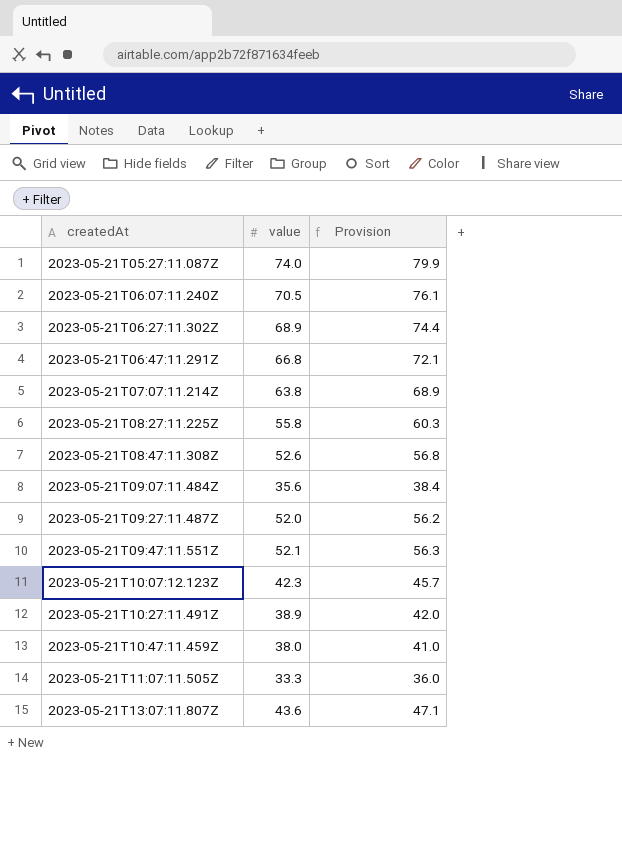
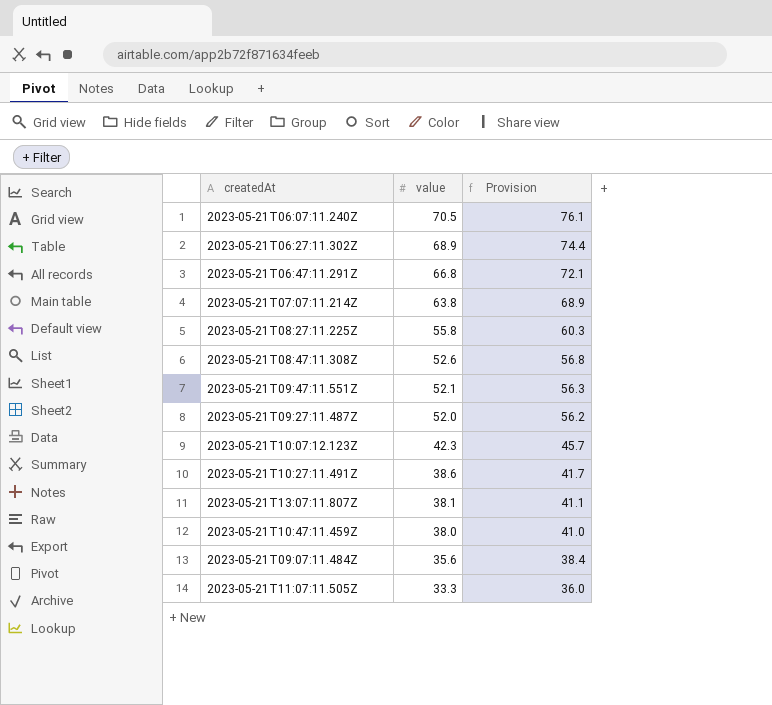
row order: createdAt ascending -> value descending
row 2023-05-21T05:27:11.087Z: 74.0 | 79.9 -> none
2023-05-21T10:27:11.491Z | value: 38.9 -> 38.6
2023-05-21T10:27:11.491Z | Provision: 42.0 -> 41.7
2023-05-21T13:07:11.807Z | value: 43.6 -> 38.1
2023-05-21T13:07:11.807Z | Provision: 47.1 -> 41.1

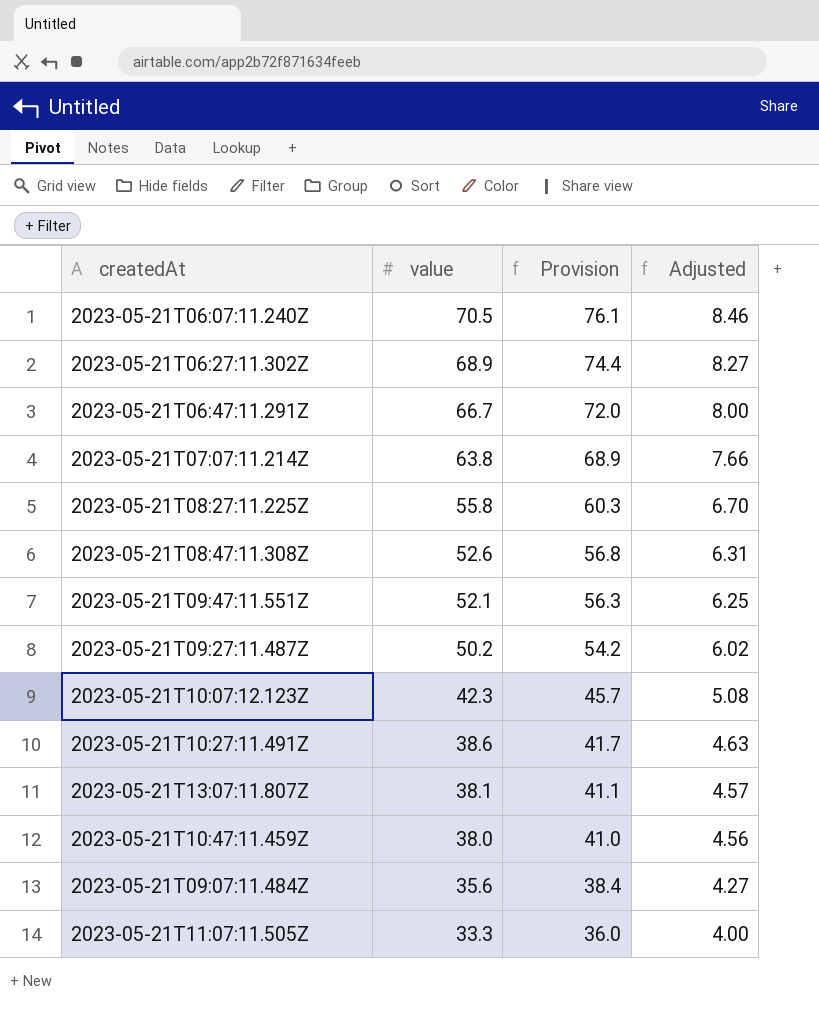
column Adjusted | formula: none -> [value] * 0.12
2023-05-21T06:47:11.291Z | value: 66.8 -> 66.7
2023-05-21T06:47:11.291Z | Provision: 72.1 -> 72.0
2023-05-21T09:27:11.487Z | value: 52.0 -> 50.2
2023-05-21T09:27:11.487Z | Provision: 56.2 -> 54.2

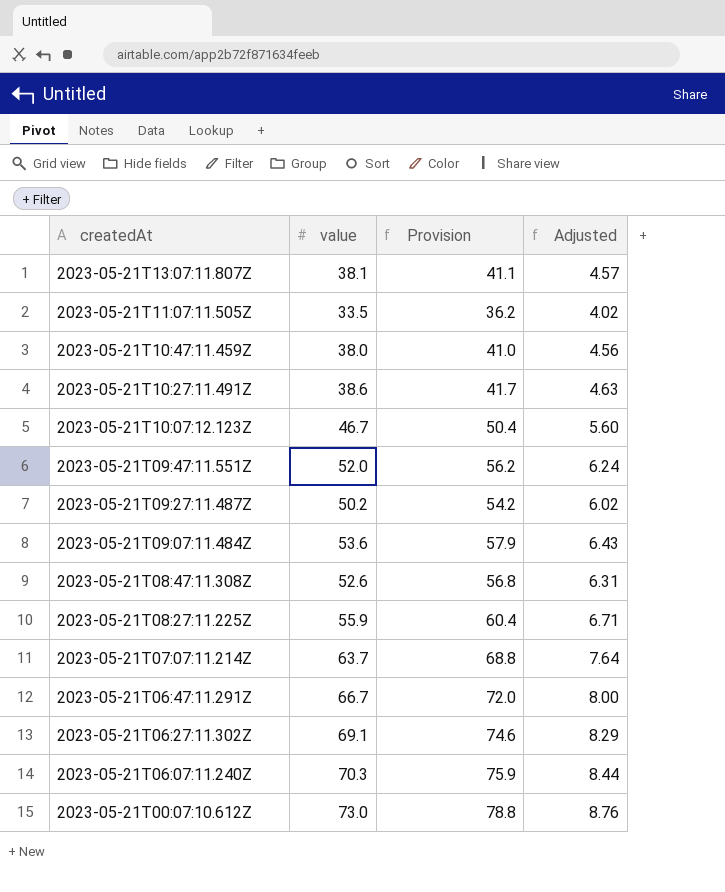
row order: value descending -> createdAt descending
2023-05-21T11:07:11.505Z | value: 33.3 -> 33.5
2023-05-21T11:07:11.505Z | Provision: 36.0 -> 36.2
2023-05-21T11:07:11.505Z | Adjusted: 4.00 -> 4.02
2023-05-21T10:07:12.123Z | value: 42.3 -> 46.7
2023-05-21T10:07:12.123Z | Provision: 45.7 -> 50.4
2023-05-21T10:07:12.123Z | Adjusted: 5.08 -> 5.60
2023-05-21T09:47:11.551Z | value: 52.1 -> 52.0
2023-05-21T09:47:11.551Z | Provision: 56.3 -> 56.2
2023-05-21T09:47:11.551Z | Adjusted: 6.25 -> 6.24
2023-05-21T09:07:11.484Z | value: 35.6 -> 53.6
2023-05-21T09:07:11.484Z | Provision: 38.4 -> 57.9
2023-05-21T09:07:11.484Z | Adjusted: 4.27 -> 6.43
2023-05-21T08:27:11.225Z | value: 55.8 -> 55.9
2023-05-21T08:27:11.225Z | Provision: 60.3 -> 60.4
2023-05-21T08:27:11.225Z | Adjusted: 6.70 -> 6.71
2023-05-21T07:07:11.214Z | value: 63.8 -> 63.7
2023-05-21T07:07:11.214Z | Provision: 68.9 -> 68.8
2023-05-21T07:07:11.214Z | Adjusted: 7.66 -> 7.64
2023-05-21T06:27:11.302Z | value: 68.9 -> 69.1
2023-05-21T06:27:11.302Z | Provision: 74.4 -> 74.6
2023-05-21T06:27:11.302Z | Adjusted: 8.27 -> 8.29
2023-05-21T06:07:11.240Z | value: 70.5 -> 70.3
2023-05-21T06:07:11.240Z | Provision: 76.1 -> 75.9
2023-05-21T06:07:11.240Z | Adjusted: 8.46 -> 8.44
row 2023-05-21T00:07:10.612Z: none -> 73.0 | 78.8 | 8.76

